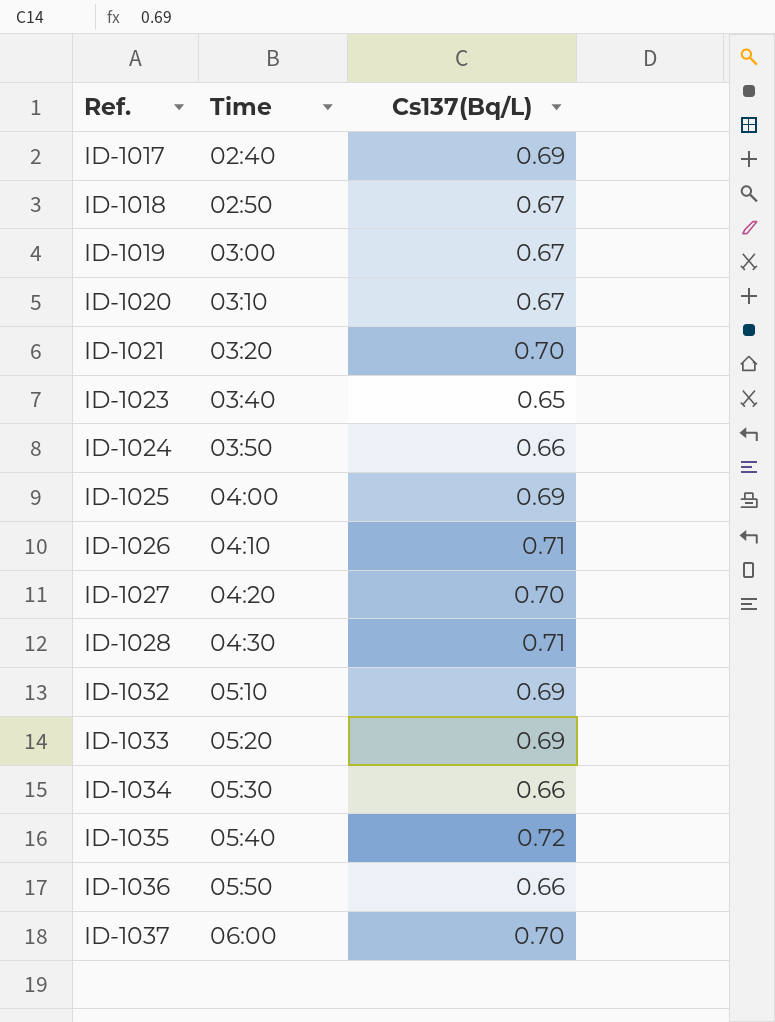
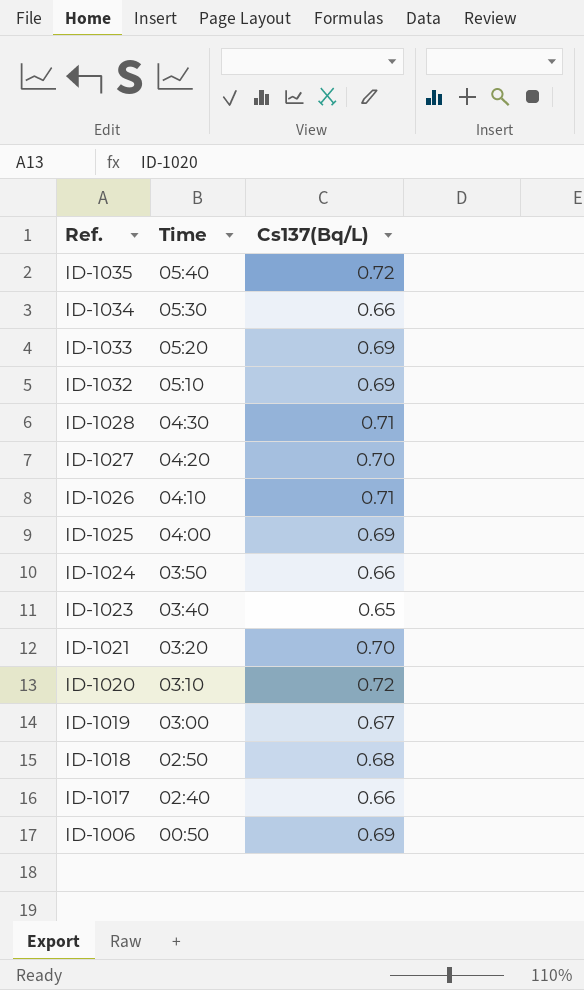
row order: Ref. ascending -> Ref. descending
row ID-1036: 05:50 | 0.66 -> none
row ID-1037: 06:00 | 0.70 -> none
ID-1020 | Cs137(Bq/L): 0.67 -> 0.72
ID-1018 | Cs137(Bq/L): 0.67 -> 0.68
ID-1017 | Cs137(Bq/L): 0.69 -> 0.66
row ID-1006: none -> 00:50 | 0.69

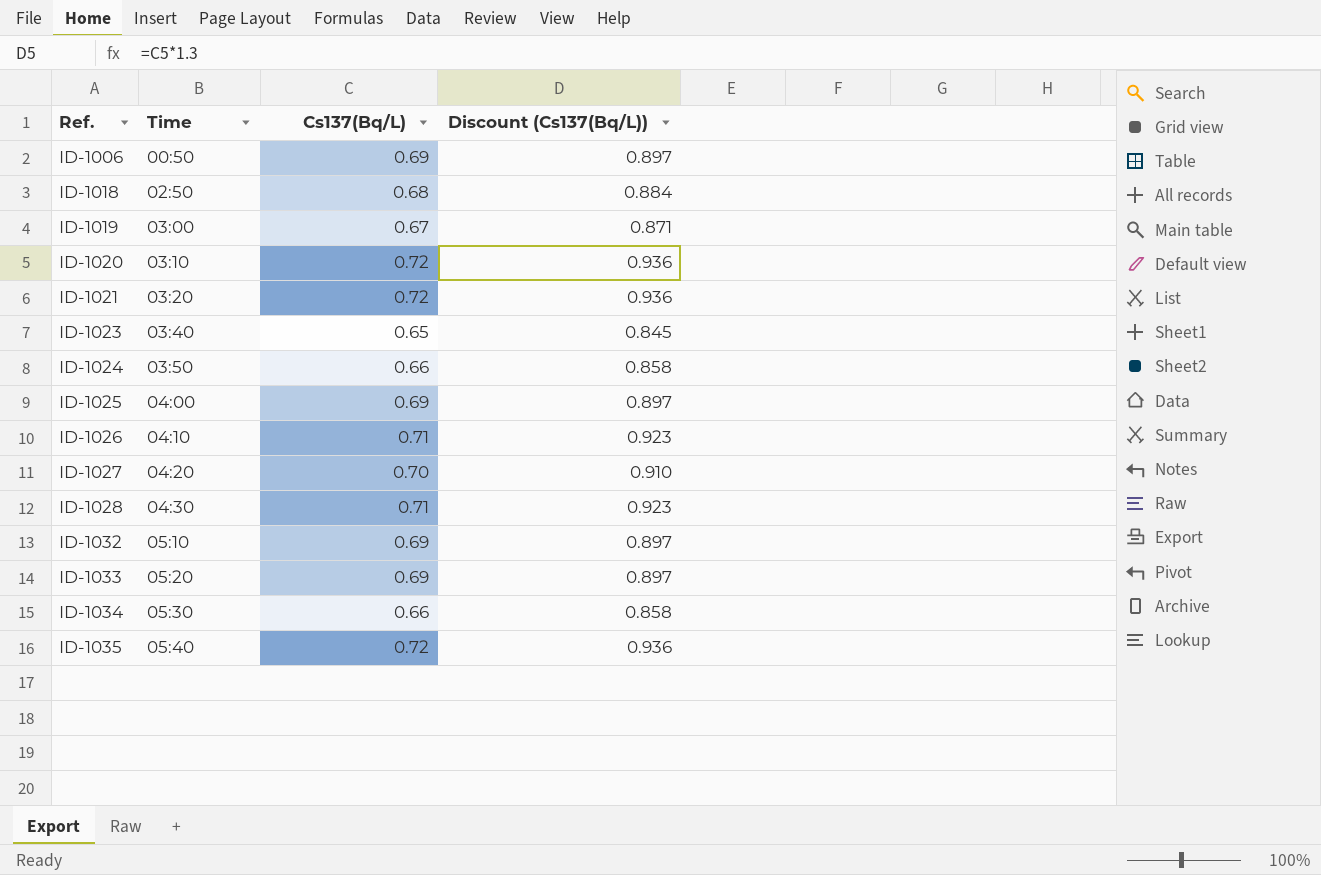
row order: Ref. descending -> Ref. ascending
column Discount (Cs137(Bq/L)) | formula: none -> [Cs137(Bq/L)] * 1.3
row ID-1017: 02:40 | 0.66 -> none
ID-1021 | Cs137(Bq/L): 0.70 -> 0.72

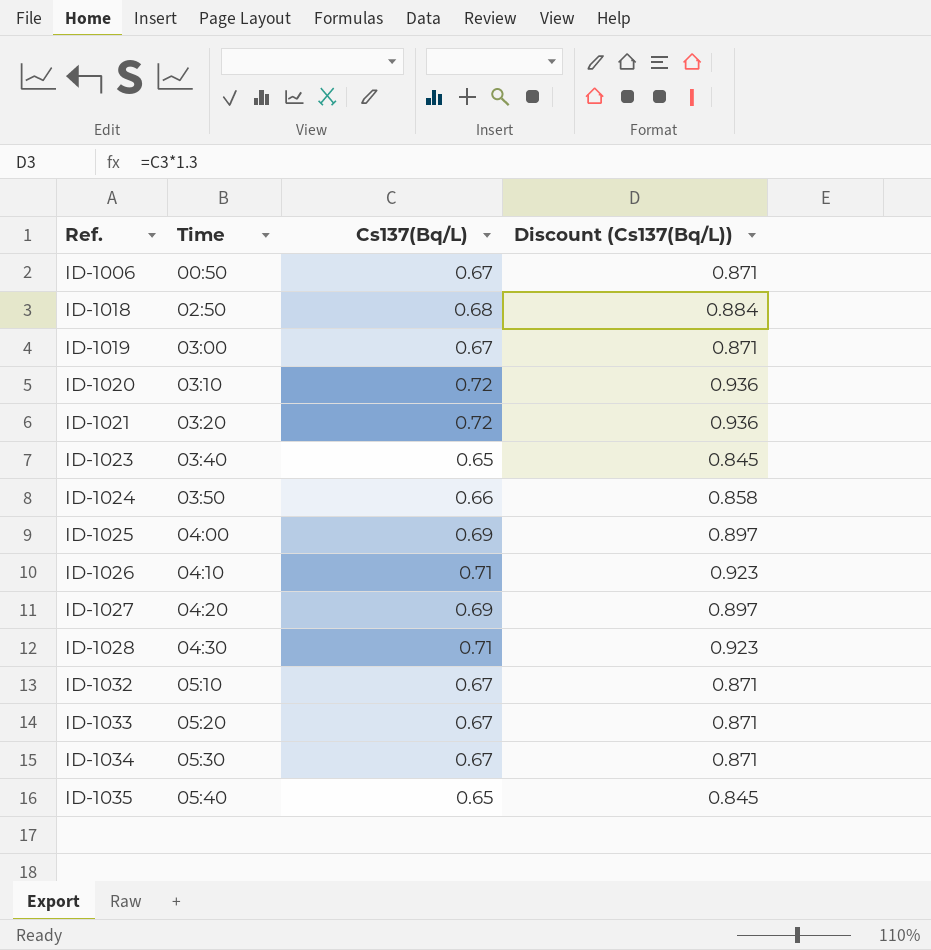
ID-1006 | Cs137(Bq/L): 0.69 -> 0.67
ID-1006 | Discount (Cs137(Bq/L)): 0.897 -> 0.871
ID-1027 | Cs137(Bq/L): 0.70 -> 0.69
ID-1027 | Discount (Cs137(Bq/L)): 0.910 -> 0.897
ID-1032 | Cs137(Bq/L): 0.69 -> 0.67
ID-1032 | Discount (Cs137(Bq/L)): 0.897 -> 0.871
ID-1033 | Cs137(Bq/L): 0.69 -> 0.67
ID-1033 | Discount (Cs137(Bq/L)): 0.897 -> 0.871
ID-1034 | Cs137(Bq/L): 0.66 -> 0.67
ID-1034 | Discount (Cs137(Bq/L)): 0.858 -> 0.871
ID-1035 | Cs137(Bq/L): 0.72 -> 0.65
ID-1035 | Discount (Cs137(Bq/L)): 0.936 -> 0.845

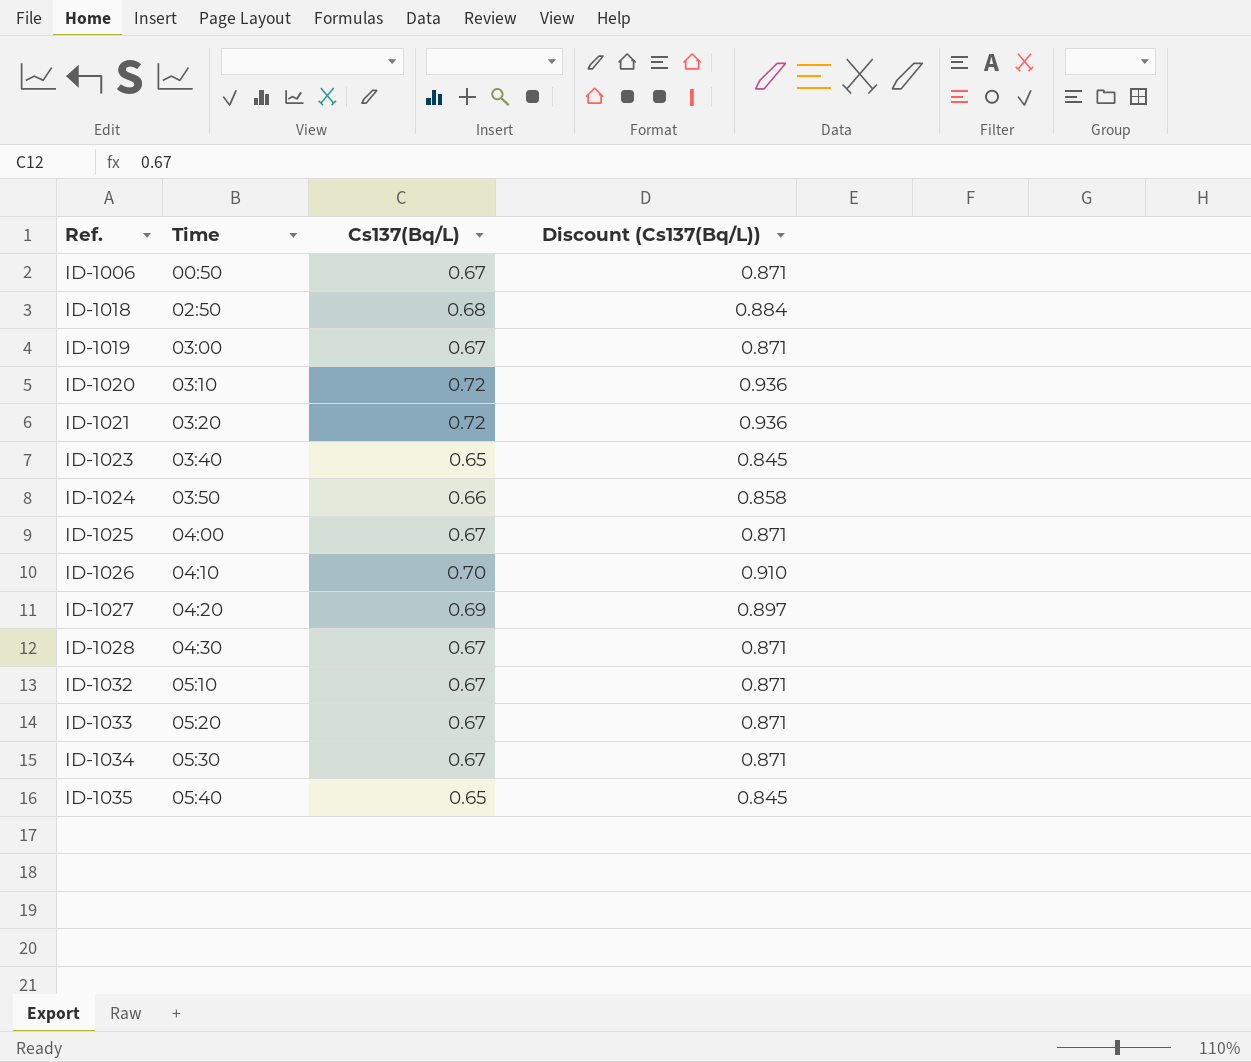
ID-1025 | Cs137(Bq/L): 0.69 -> 0.67
ID-1025 | Discount (Cs137(Bq/L)): 0.897 -> 0.871
ID-1026 | Cs137(Bq/L): 0.71 -> 0.70
ID-1026 | Discount (Cs137(Bq/L)): 0.923 -> 0.910
ID-1028 | Cs137(Bq/L): 0.71 -> 0.67
ID-1028 | Discount (Cs137(Bq/L)): 0.923 -> 0.871

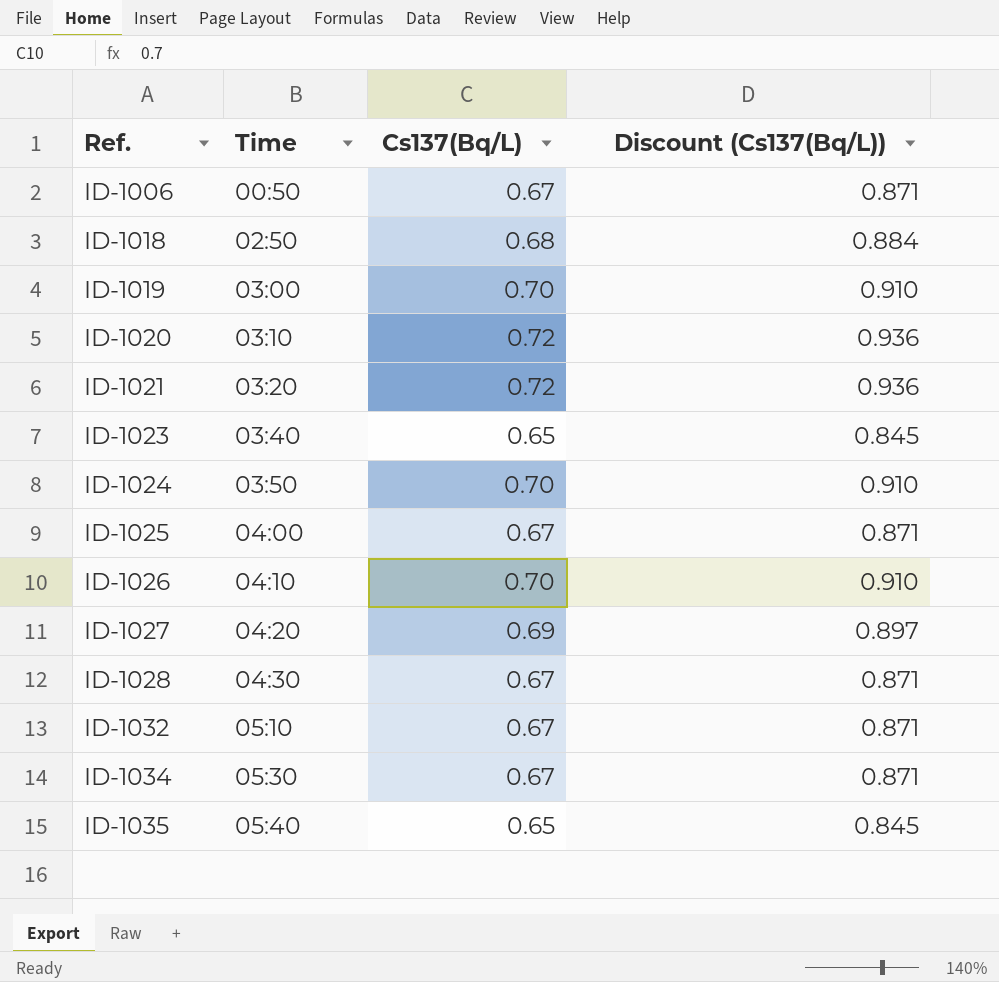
row ID-1033: 05:20 | 0.67 | 0.871 -> none
ID-1019 | Cs137(Bq/L): 0.67 -> 0.70
ID-1019 | Discount (Cs137(Bq/L)): 0.871 -> 0.910
ID-1024 | Cs137(Bq/L): 0.66 -> 0.70
ID-1024 | Discount (Cs137(Bq/L)): 0.858 -> 0.910

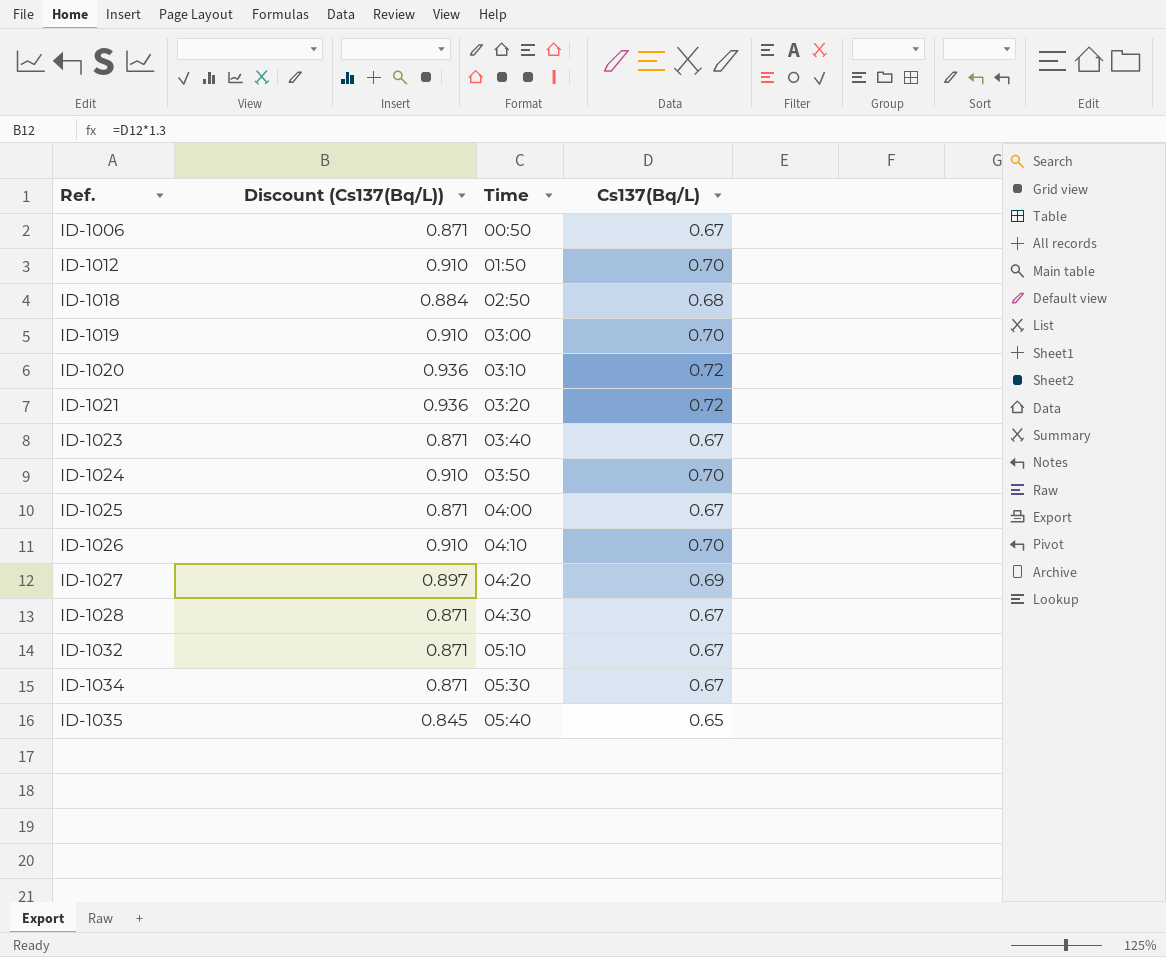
column Discount (Cs137(Bq/L)) | position: 4 -> 2
row ID-1012: none -> 0.910 | 01:50 | 0.70
ID-1023 | Discount (Cs137(Bq/L)): 0.845 -> 0.871
ID-1023 | Cs137(Bq/L): 0.65 -> 0.67

